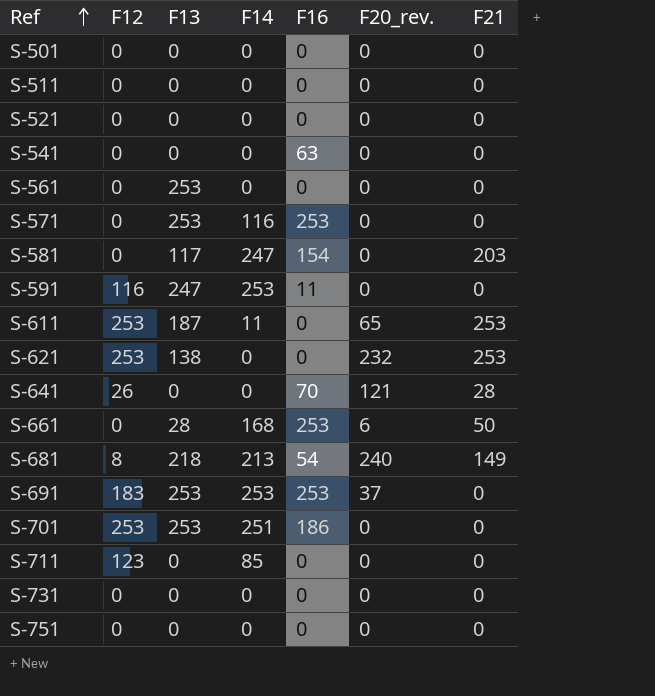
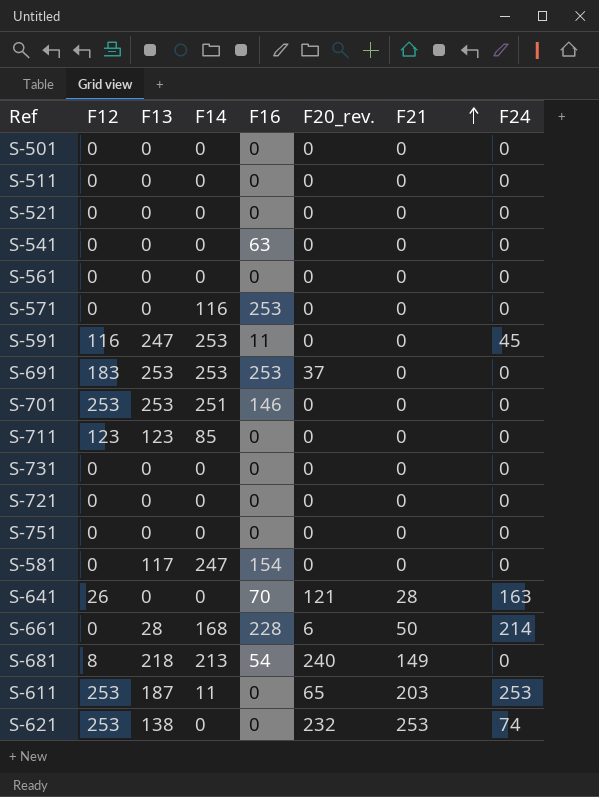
row order: Ref ascending -> F21 ascending
column F24 | position: none -> 8
S-561 | F13: 253 -> 0
S-571 | F13: 253 -> 0
S-701 | F16: 186 -> 146
S-711 | F13: 0 -> 123
row S-721: none -> 0 | 0 | 0 | 0 | 0 | 0 | 0
S-581 | F21: 203 -> 0
S-661 | F16: 253 -> 228
S-611 | F21: 253 -> 203

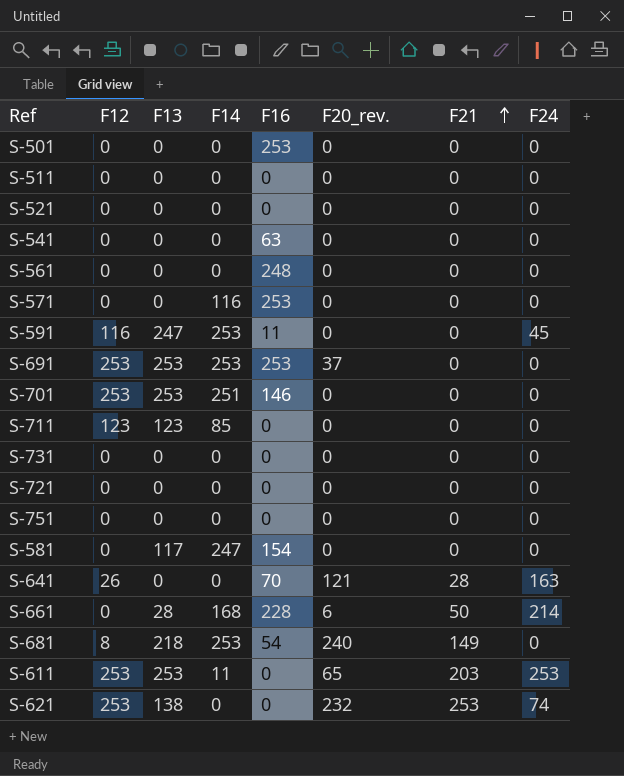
S-501 | F16: 0 -> 253
S-561 | F16: 0 -> 248
S-691 | F12: 183 -> 253
S-681 | F14: 213 -> 253
S-611 | F13: 187 -> 253

